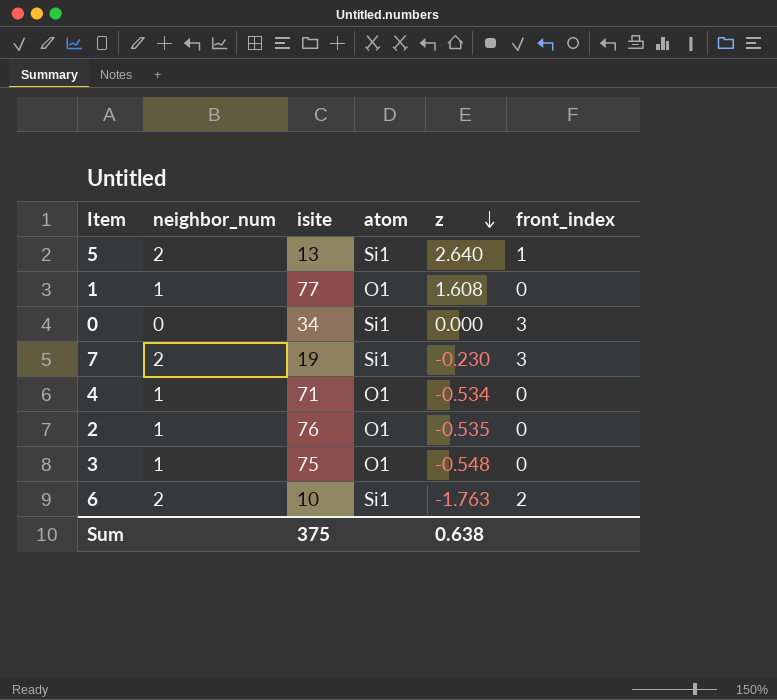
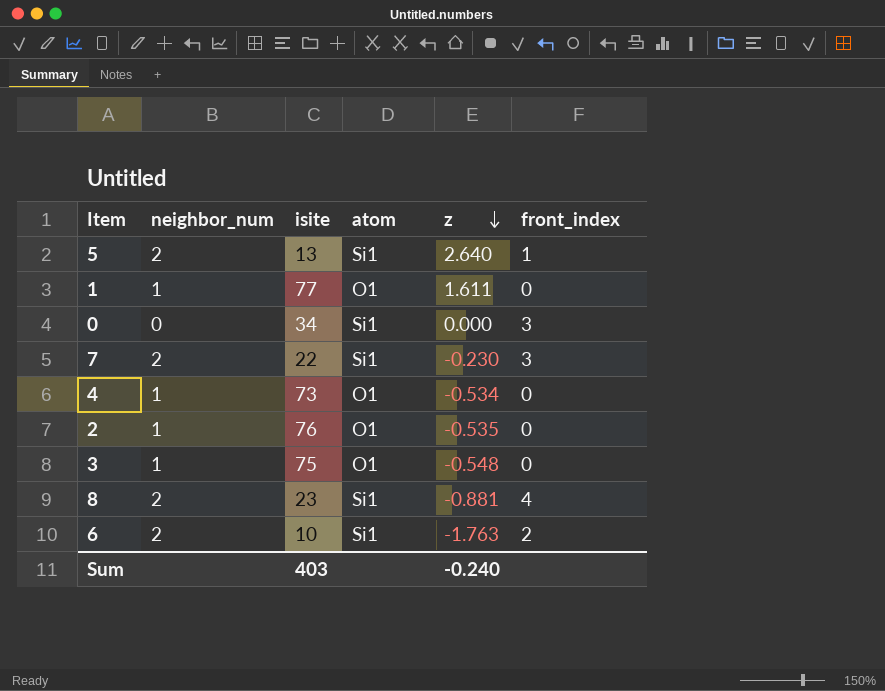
1 | z: 1.608 -> 1.611
7 | isite: 19 -> 22
4 | isite: 71 -> 73
row 8: none -> 2 | 23 | Si1 | -0.881 | 4
Sum | isite: 375 -> 403
Sum | z: 0.638 -> -0.240

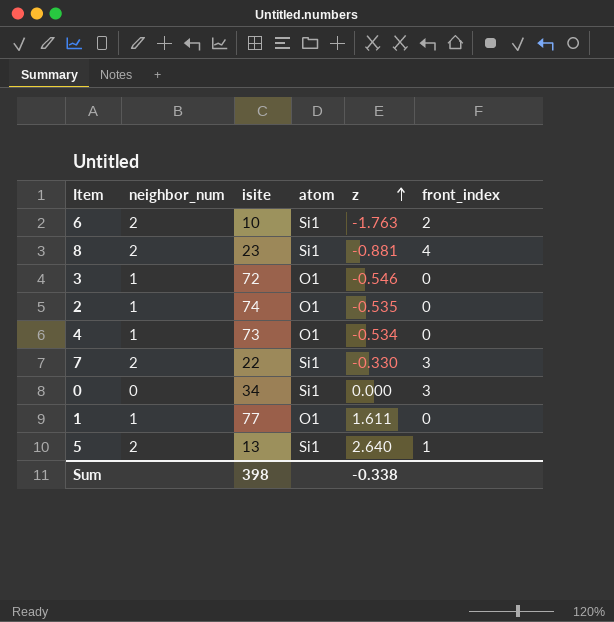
row order: z descending -> z ascending
3 | isite: 75 -> 72
3 | z: -0.548 -> -0.546
2 | isite: 76 -> 74
7 | z: -0.230 -> -0.330
Sum | isite: 403 -> 398
Sum | z: -0.240 -> -0.338

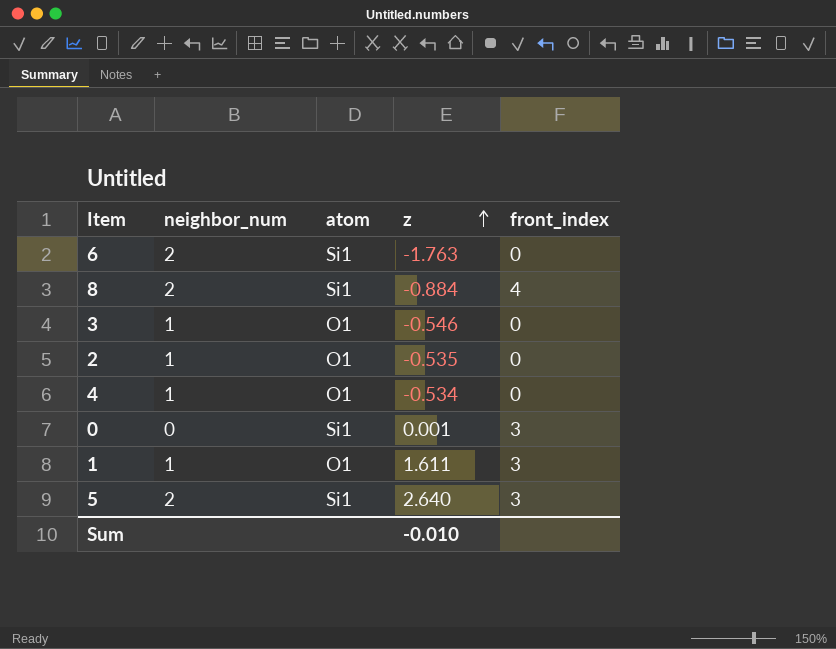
column isite | position: 3 -> none
row 7: 2 | 22 | Si1 | -0.330 | 3 -> none
6 | front_index: 2 -> 0
8 | z: -0.881 -> -0.884
0 | z: 0.000 -> 0.001
1 | front_index: 0 -> 3
5 | front_index: 1 -> 3
Sum | z: -0.338 -> -0.010

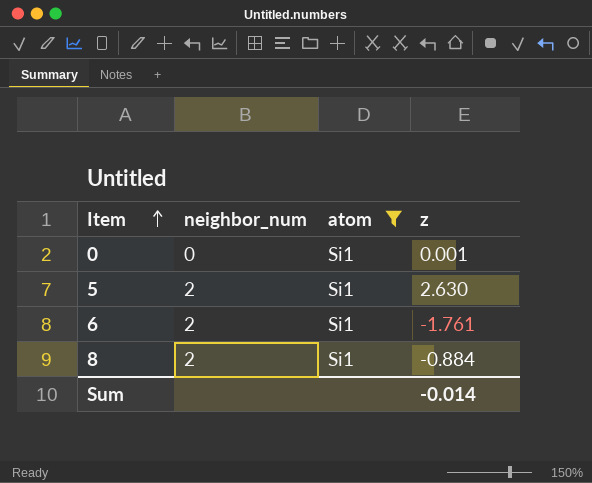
filter: none -> atom = Si1
row order: z ascending -> Item ascending
column front_index | position: 5 -> none
5 | z: 2.640 -> 2.630
6 | z: -1.763 -> -1.761
Sum | z: -0.010 -> -0.014

